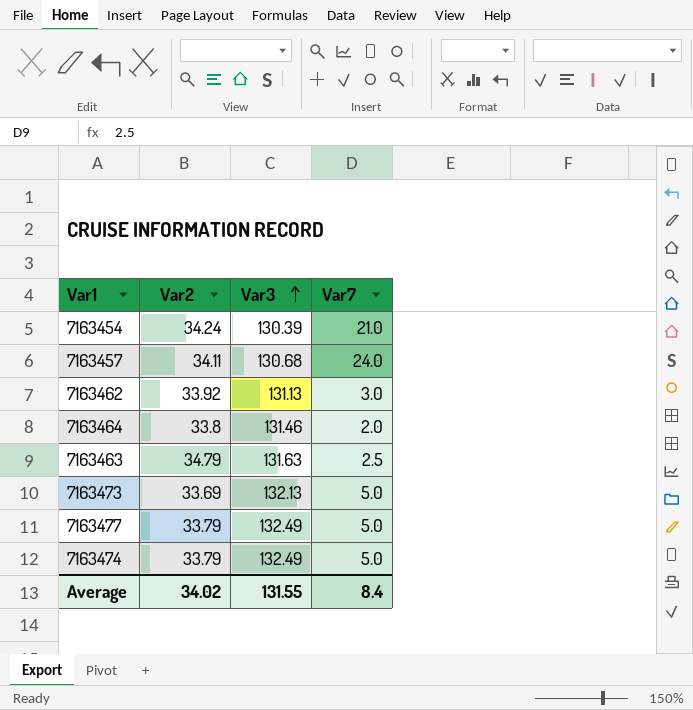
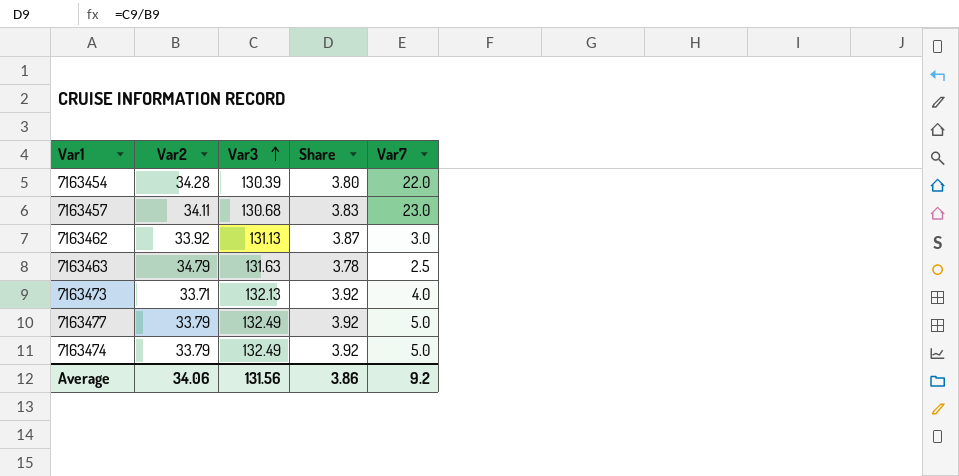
column Share | formula: none -> [Var3] / [Var2]
row 7163464: 33.8 | 131.46 | 2.0 -> none
7163454 | Var2: 34.24 -> 34.28
7163454 | Var7: 21.0 -> 22.0
7163457 | Var7: 24.0 -> 23.0
7163473 | Var2: 33.69 -> 33.71
7163473 | Var7: 5.0 -> 4.0
Average | Var2: 34.02 -> 34.06
Average | Var3: 131.55 -> 131.56
Average | Var7: 8.4 -> 9.2

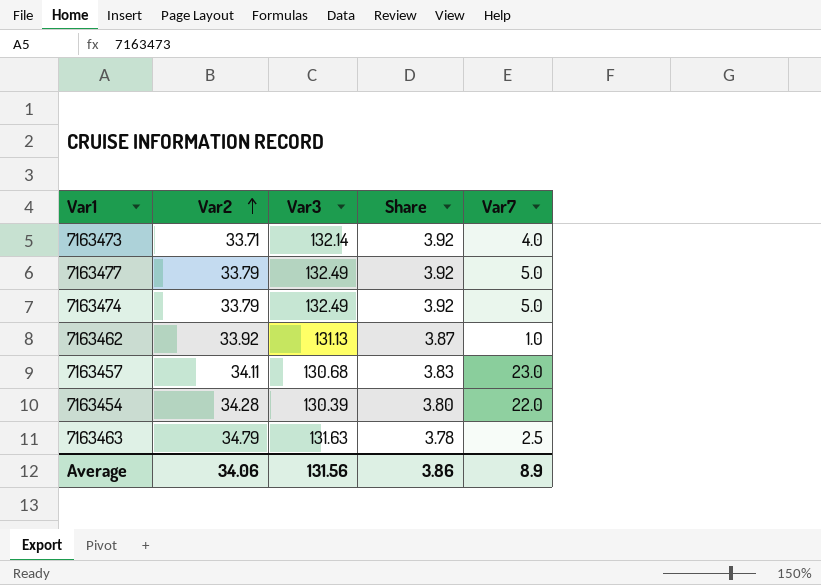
row order: Var3 ascending -> Var2 ascending
7163473 | Var3: 132.13 -> 132.14
7163462 | Var7: 3.0 -> 1.0
Average | Var7: 9.2 -> 8.9

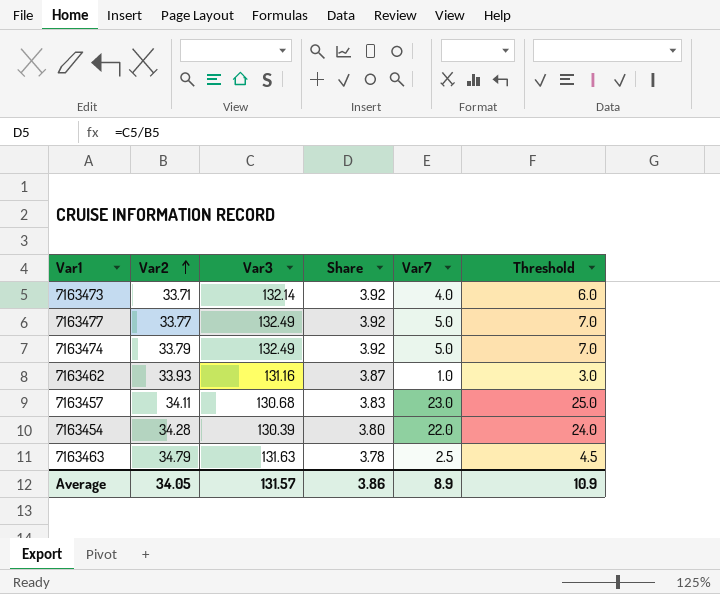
column Threshold | formula: none -> [Var7] + 2
7163477 | Var2: 33.79 -> 33.77
7163462 | Var2: 33.92 -> 33.93
7163462 | Var3: 131.13 -> 131.16
Average | Var2: 34.06 -> 34.05
Average | Var3: 131.56 -> 131.57

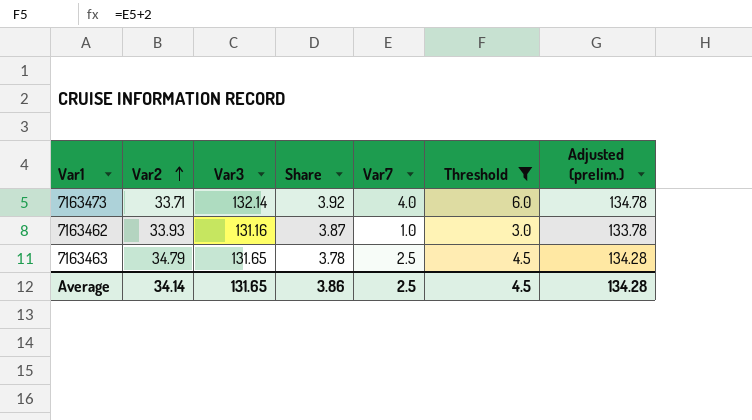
filter: none -> Threshold <= 6.0
column Adjusted (prelim.) | formula: none -> [Var3] * 1.02
7163463 | Var3: 131.63 -> 131.65
Average | Var2: 34.05 -> 34.14
Average | Var3: 131.57 -> 131.65
Average | Var7: 8.9 -> 2.5
Average | Threshold: 10.9 -> 4.5

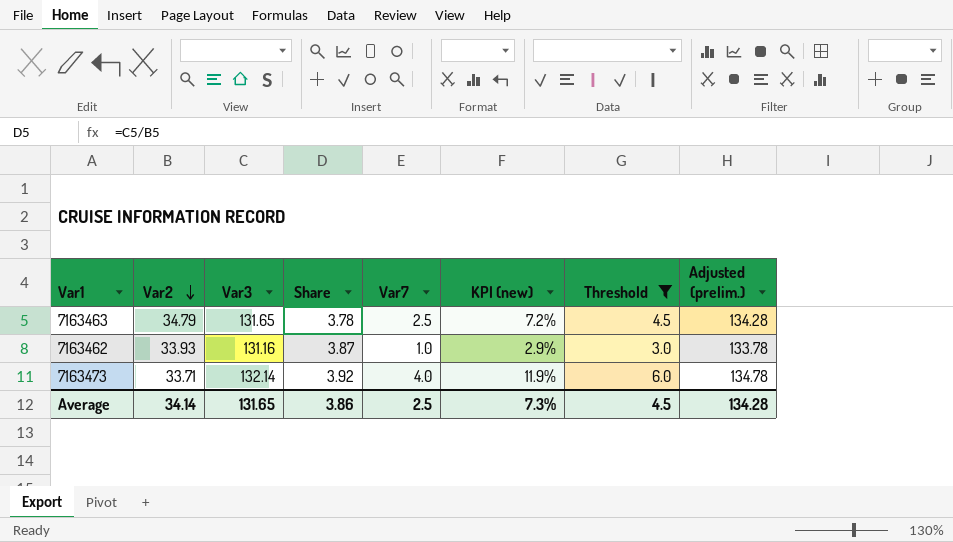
row order: Var2 ascending -> Var2 descending
column KPI (new) | formula: none -> [Var7] / [Var2]

